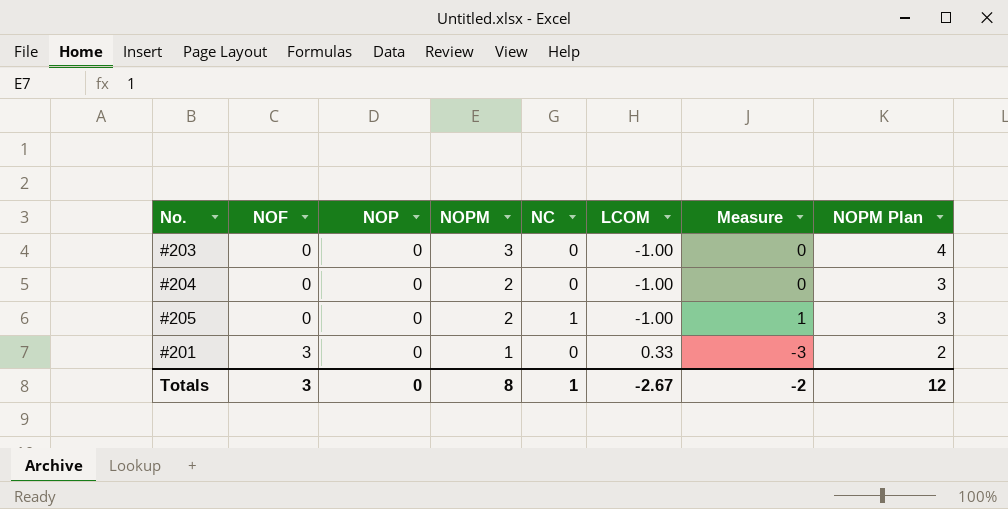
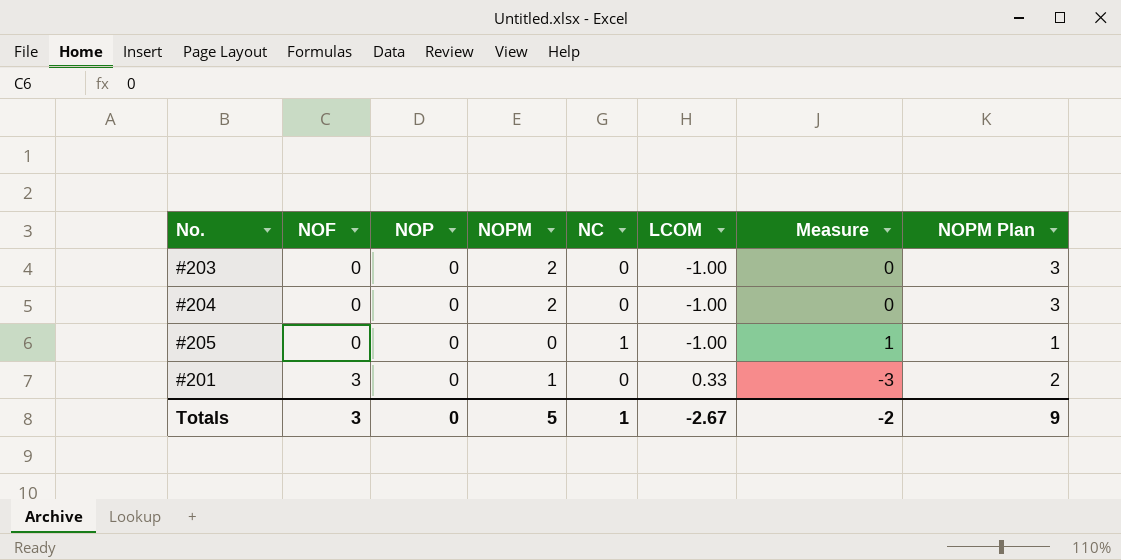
#203 | NOPM: 3 -> 2
#203 | NOPM Plan: 4 -> 3
#205 | NOPM: 2 -> 0
#205 | NOPM Plan: 3 -> 1
Totals | NOPM: 8 -> 5
Totals | NOPM Plan: 12 -> 9

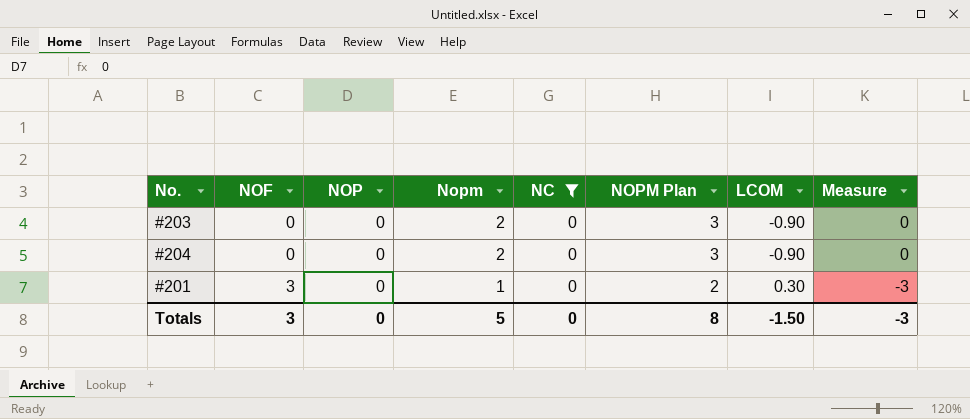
filter: none -> NC = 0
column name: NOPM -> Nopm
column NOPM Plan | position: 8 -> 6
#203 | LCOM: -1.00 -> -0.90
#204 | LCOM: -1.00 -> -0.90
#201 | LCOM: 0.33 -> 0.30
Totals | NC: 1 -> 0
Totals | NOPM Plan: 9 -> 8
Totals | LCOM: -2.67 -> -1.50
Totals | Measure: -2 -> -3

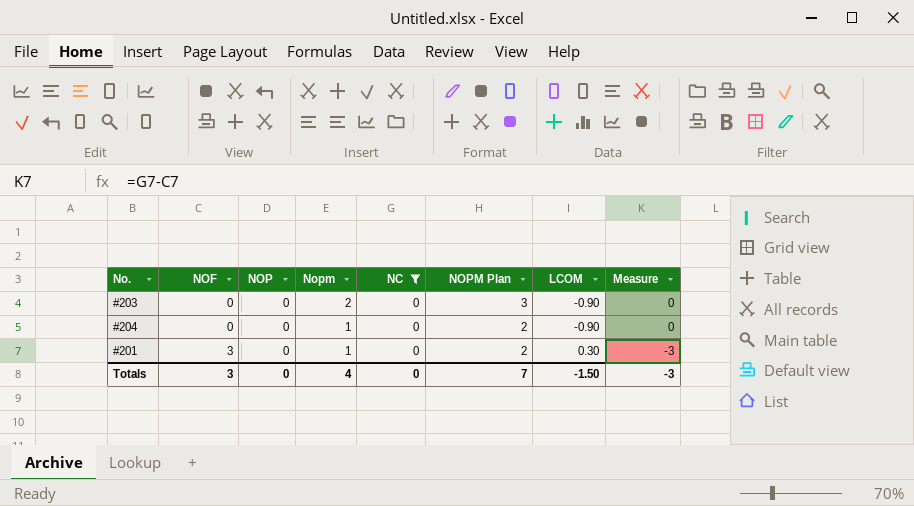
#204 | Nopm: 2 -> 1
#204 | NOPM Plan: 3 -> 2
Totals | Nopm: 5 -> 4
Totals | NOPM Plan: 8 -> 7

